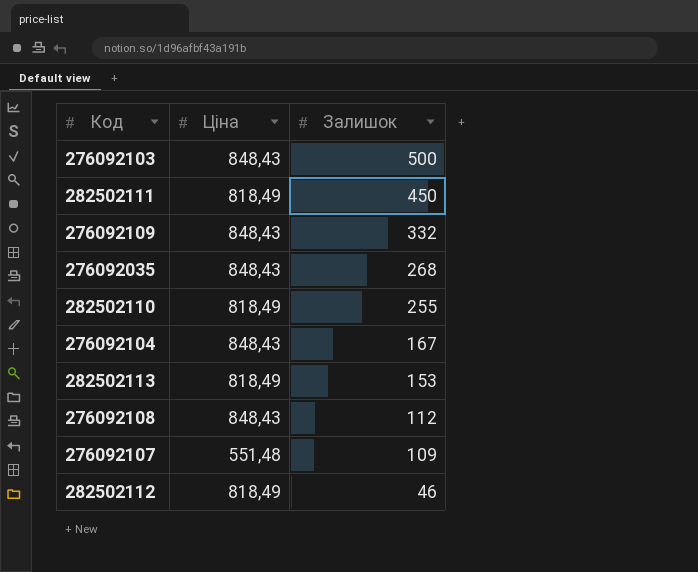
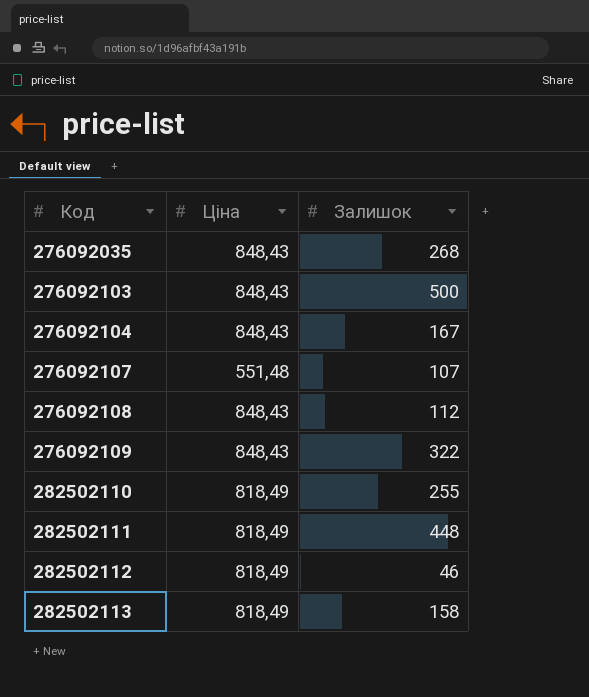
row order: Залишок descending -> Код ascending
276092107 | Залишок: 109 -> 107
276092109 | Залишок: 332 -> 322
282502111 | Залишок: 450 -> 448
282502113 | Залишок: 153 -> 158

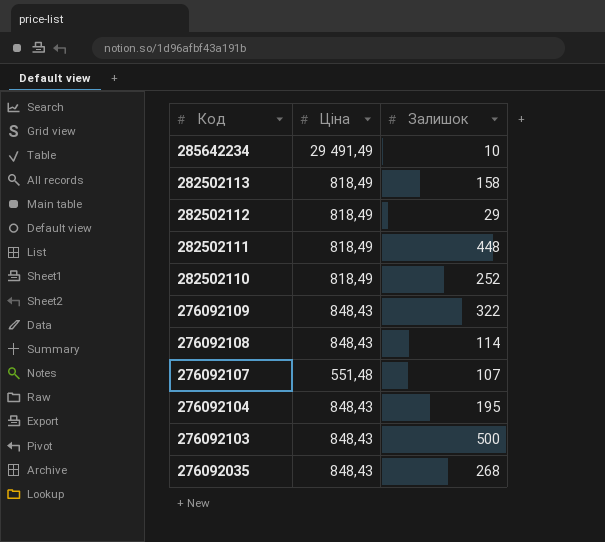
row order: Код ascending -> Код descending
row 285642234: none -> 29 491,49 | 10
282502112 | Залишок: 46 -> 29
282502110 | Залишок: 255 -> 252
276092108 | Залишок: 112 -> 114
276092104 | Залишок: 167 -> 195

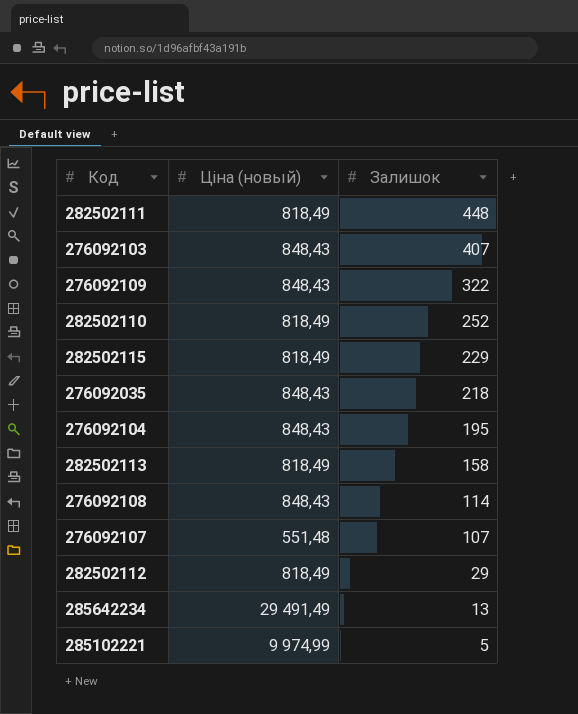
row order: Код descending -> Залишок descending
column name: Ціна -> Ціна (новый)
276092103 | Залишок: 500 -> 407
row 282502115: none -> 818,49 | 229
276092035 | Залишок: 268 -> 218
285642234 | Залишок: 10 -> 13
row 285102221: none -> 9 974,99 | 5

